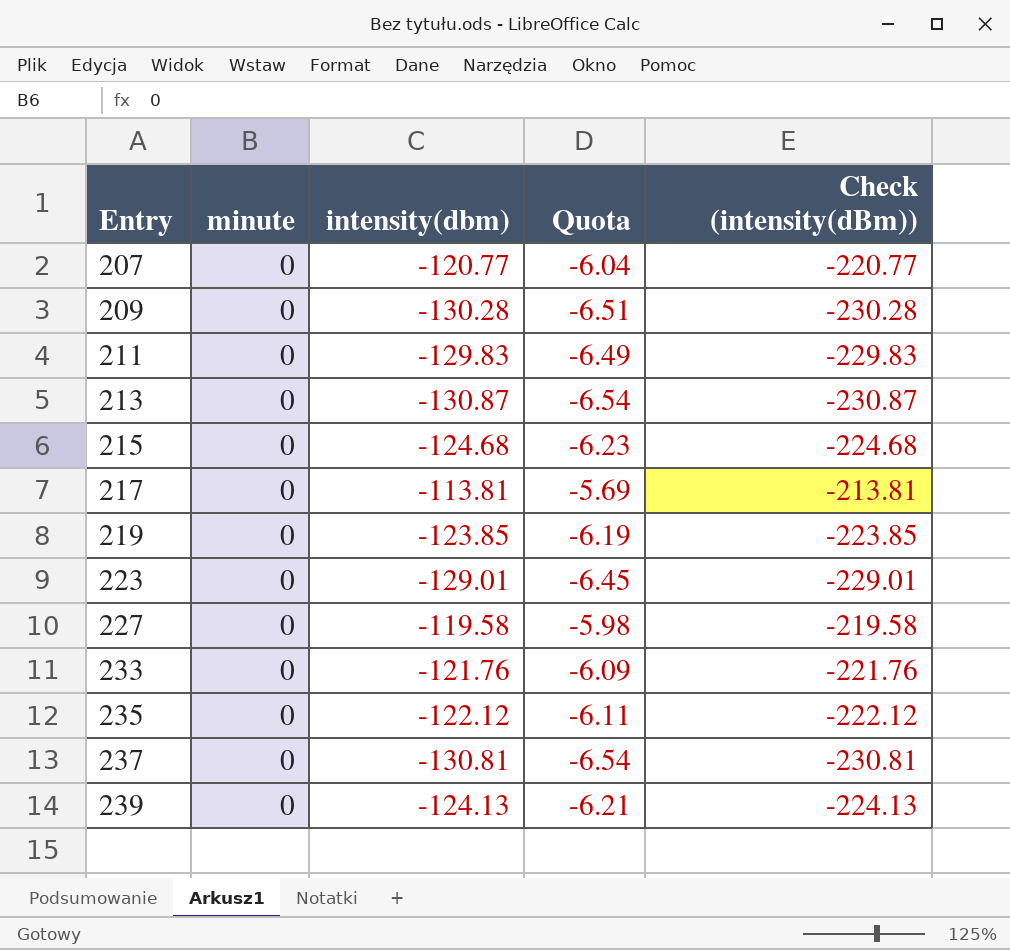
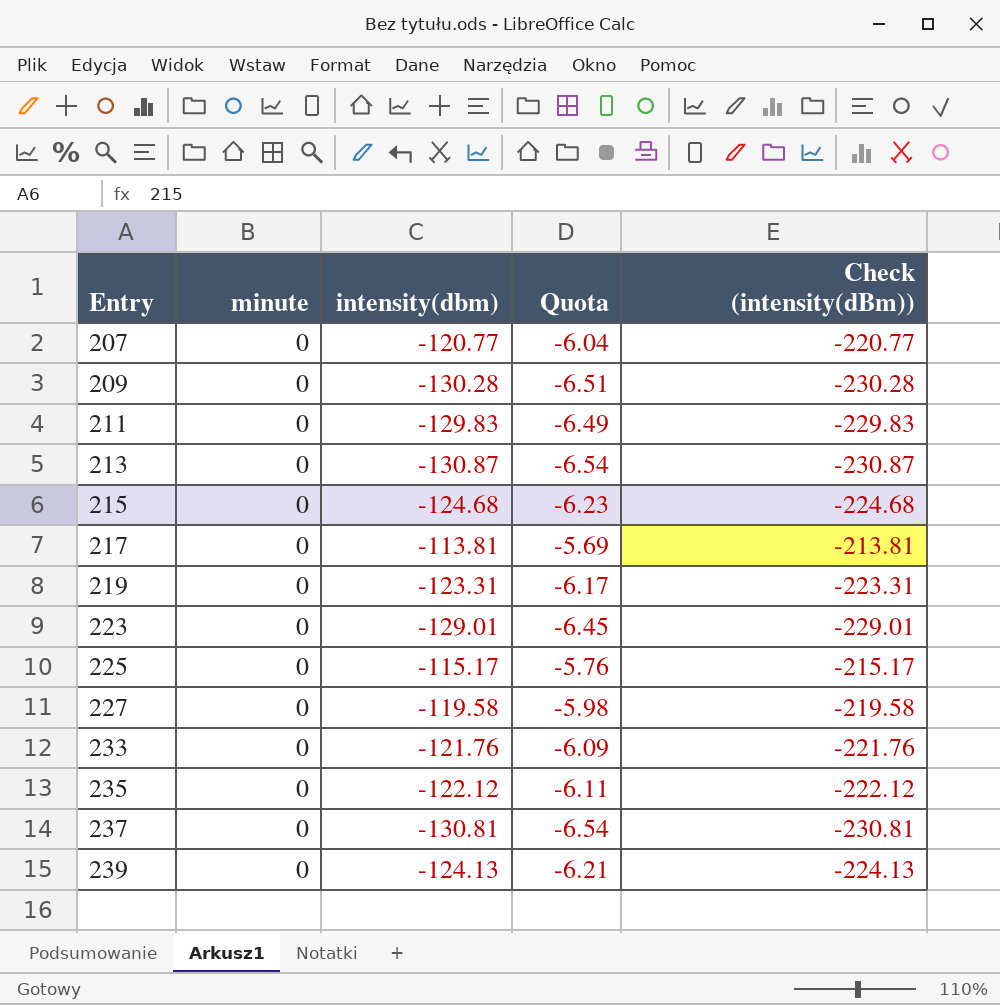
219 | intensity(dbm): -123.85 -> -123.31
219 | Quota: -6.19 -> -6.17
219 | Check (intensity(dBm)): -223.85 -> -223.31
row 225: none -> 0 | -115.17 | -5.76 | -215.17

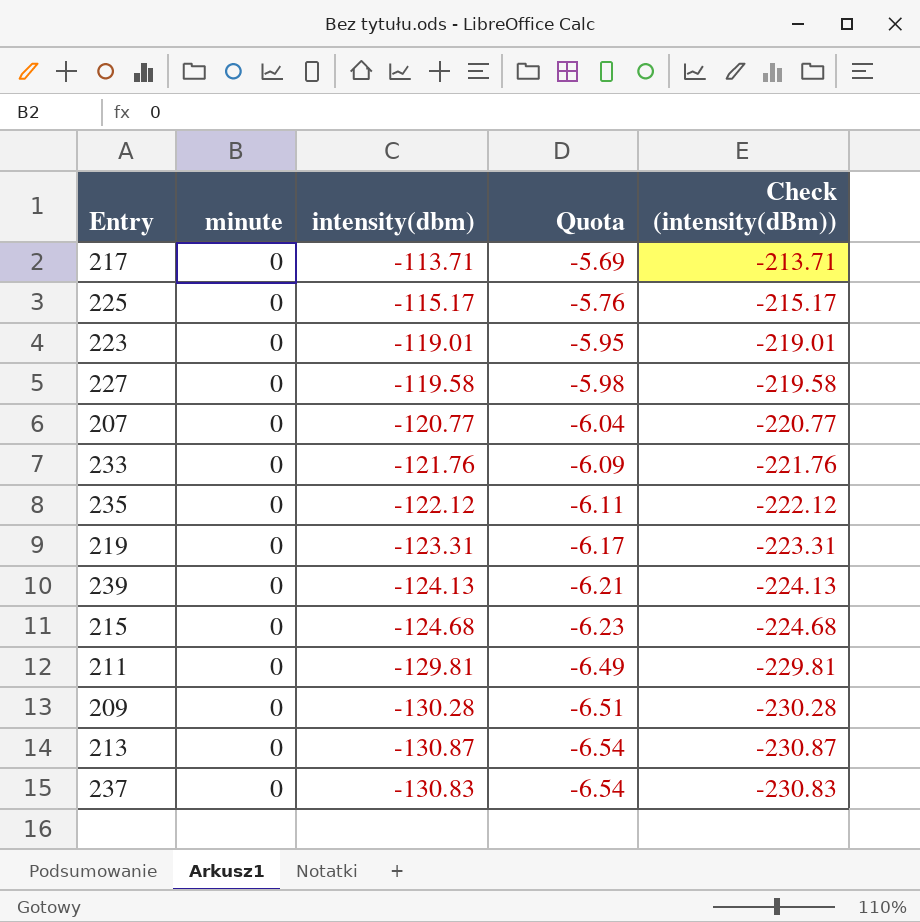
row order: Entry ascending -> Quota descending
217 | intensity(dbm): -113.81 -> -113.71
217 | Check (intensity(dBm)): -213.81 -> -213.71
223 | intensity(dbm): -129.01 -> -119.01
223 | Quota: -6.45 -> -5.95
223 | Check (intensity(dBm)): -229.01 -> -219.01
211 | intensity(dbm): -129.83 -> -129.81
211 | Check (intensity(dBm)): -229.83 -> -229.81
237 | intensity(dbm): -130.81 -> -130.83
237 | Check (intensity(dBm)): -230.81 -> -230.83

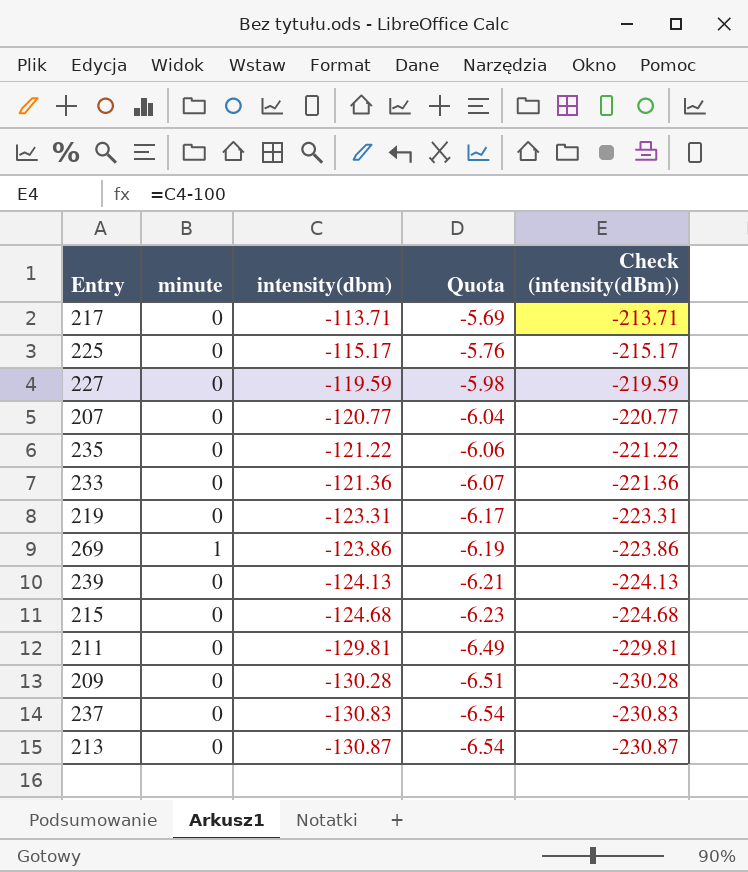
row order: Quota descending -> intensity(dbm) descending
row 223: 0 | -119.01 | -5.95 | -219.01 -> none
227 | intensity(dbm): -119.58 -> -119.59
227 | Check (intensity(dBm)): -219.58 -> -219.59
235 | intensity(dbm): -122.12 -> -121.22
235 | Quota: -6.11 -> -6.06
235 | Check (intensity(dBm)): -222.12 -> -221.22
233 | intensity(dbm): -121.76 -> -121.36
233 | Quota: -6.09 -> -6.07
233 | Check (intensity(dBm)): -221.76 -> -221.36
row 269: none -> 1 | -123.86 | -6.19 | -223.86

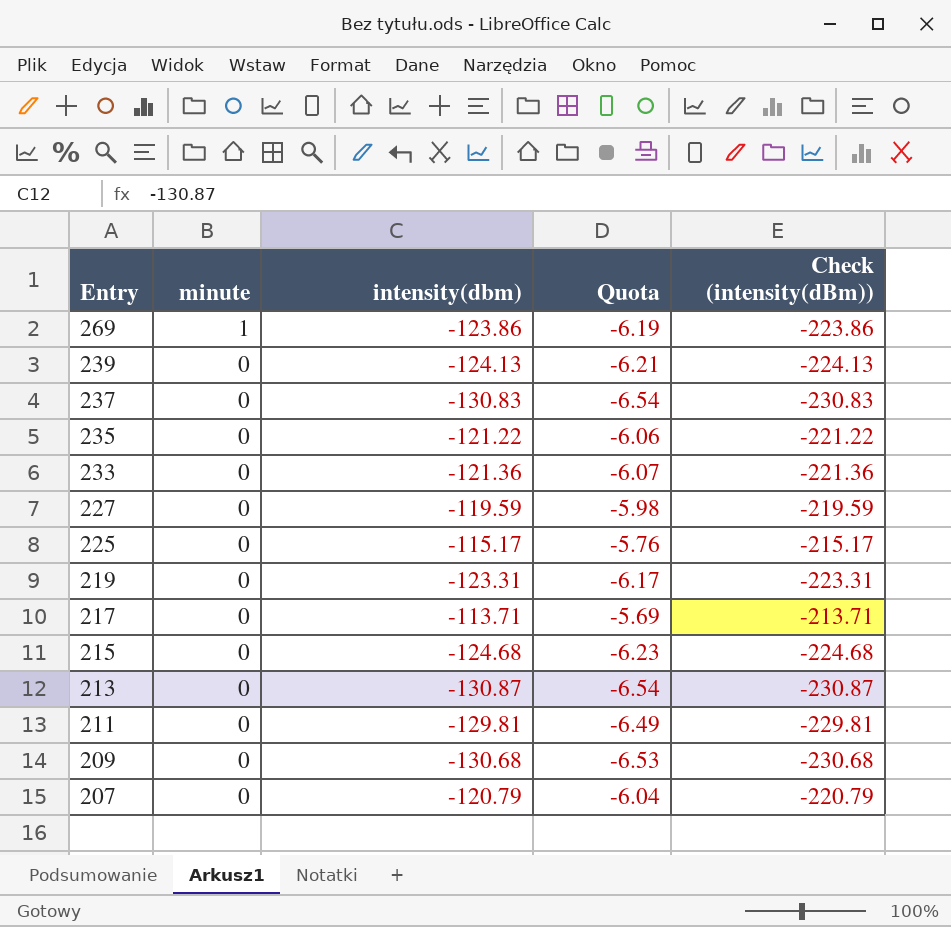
row order: intensity(dbm) descending -> Entry descending
209 | intensity(dbm): -130.28 -> -130.68
209 | Quota: -6.51 -> -6.53
209 | Check (intensity(dBm)): -230.28 -> -230.68
207 | intensity(dbm): -120.77 -> -120.79
207 | Check (intensity(dBm)): -220.77 -> -220.79

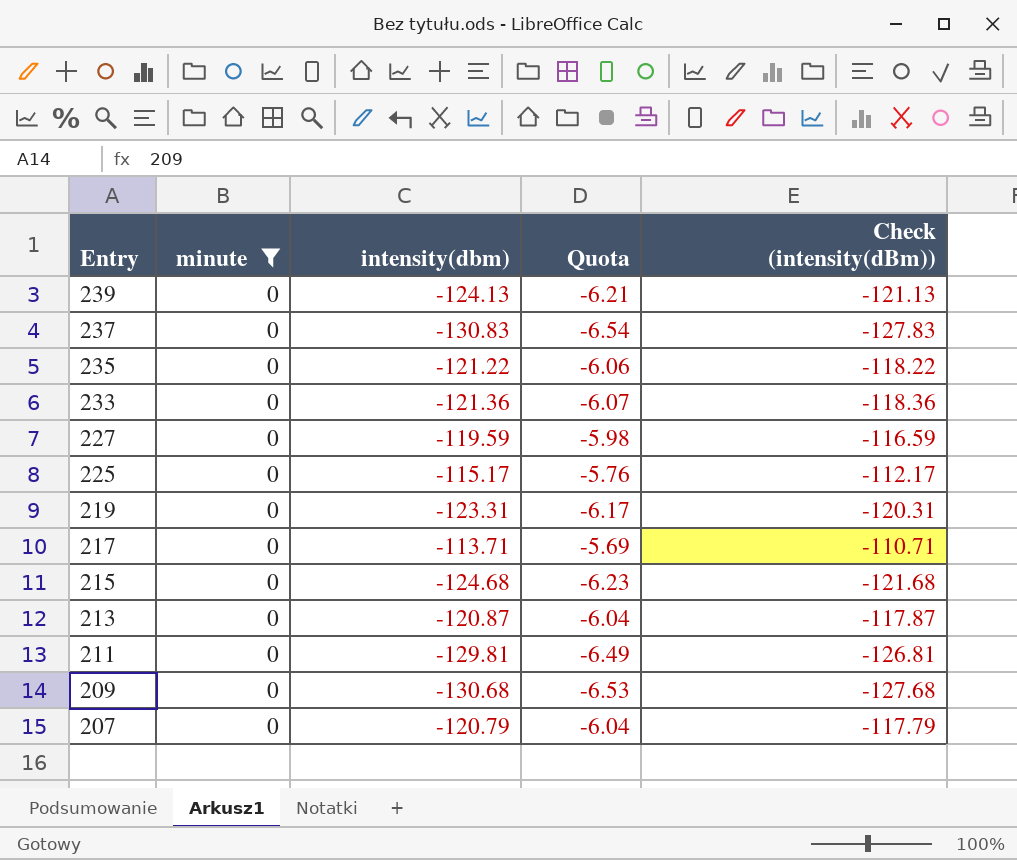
filter: none -> minute = 0
column Check (intensity(dBm)) | formula: [intensity(dbm)] - 100 -> [intensity(dbm)] + 3
213 | intensity(dbm): -130.87 -> -120.87
213 | Quota: -6.54 -> -6.04

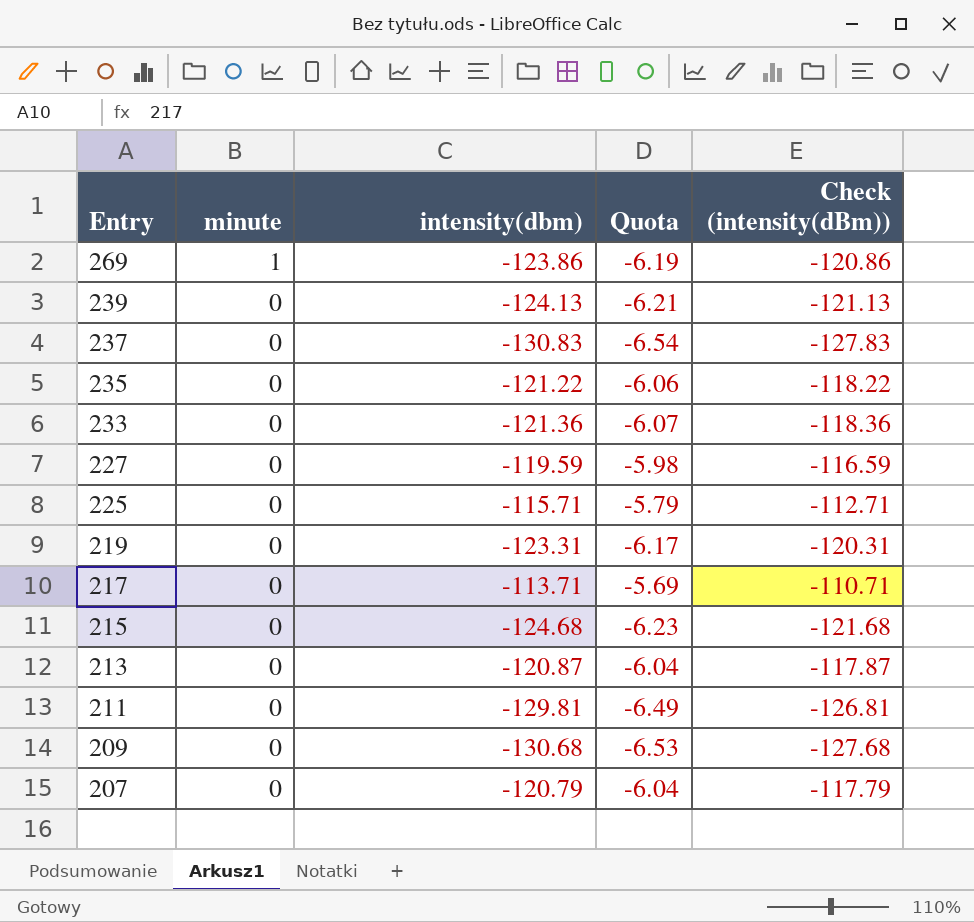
filter: minute = 0 -> none
225 | intensity(dbm): -115.17 -> -115.71
225 | Quota: -5.76 -> -5.79
225 | Check (intensity(dBm)): -112.17 -> -112.71

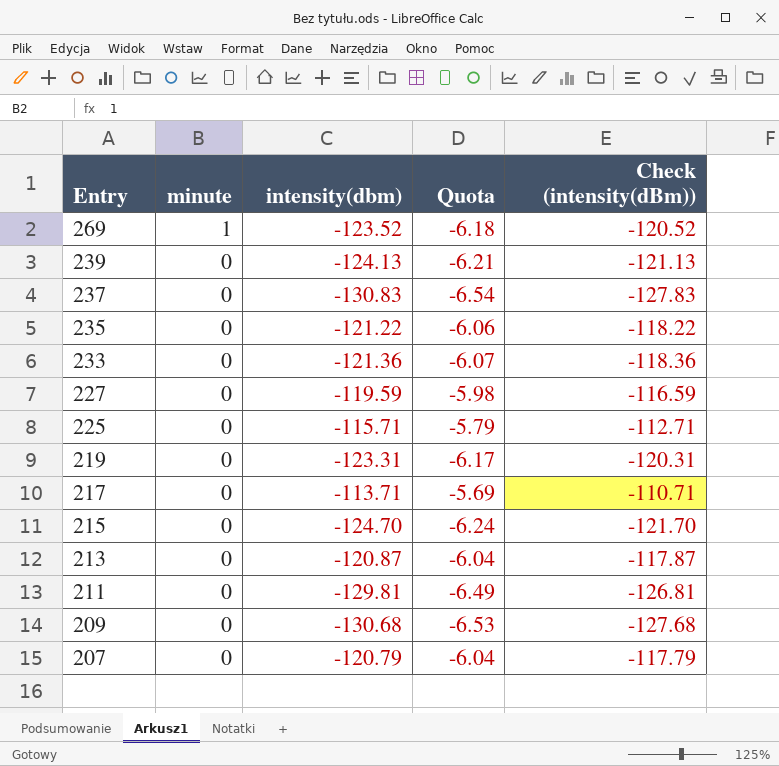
269 | intensity(dbm): -123.86 -> -123.52
269 | Quota: -6.19 -> -6.18
269 | Check (intensity(dBm)): -120.86 -> -120.52
215 | intensity(dbm): -124.68 -> -124.70
215 | Quota: -6.23 -> -6.24
215 | Check (intensity(dBm)): -121.68 -> -121.70

